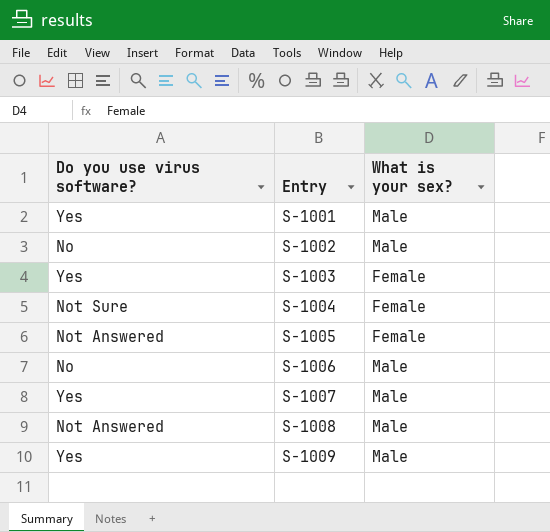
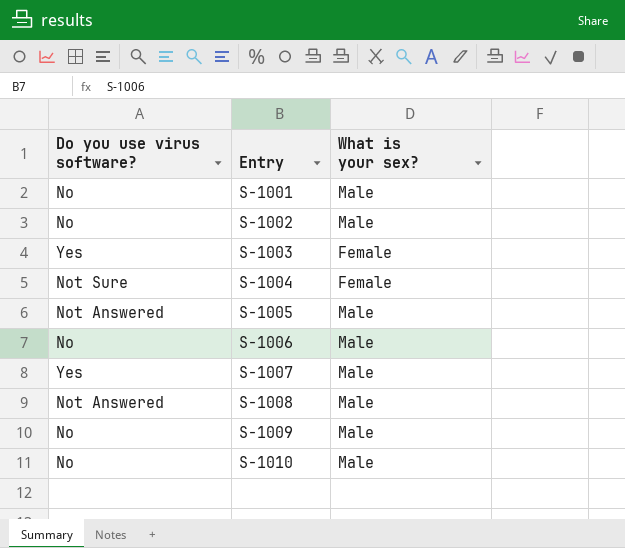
S-1001 | Do you use virus software?: Yes -> No
S-1005 | What is your sex?: Female -> Male
S-1009 | Do you use virus software?: Yes -> No
row S-1010: none -> No | Male

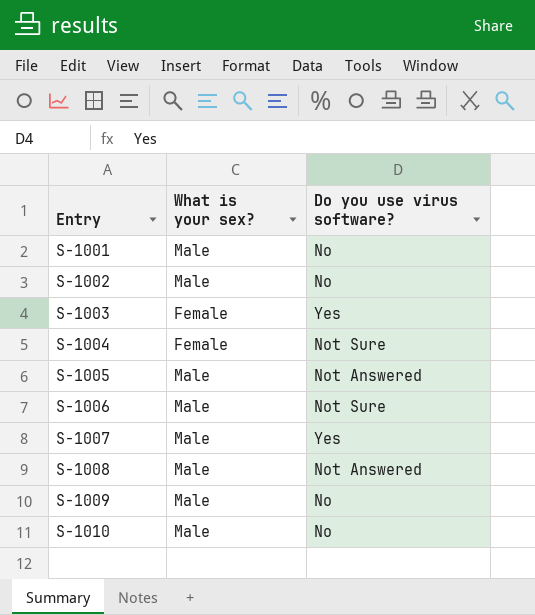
column Do you use virus software? | position: 1 -> 3
S-1006 | Do you use virus software?: No -> Not Sure

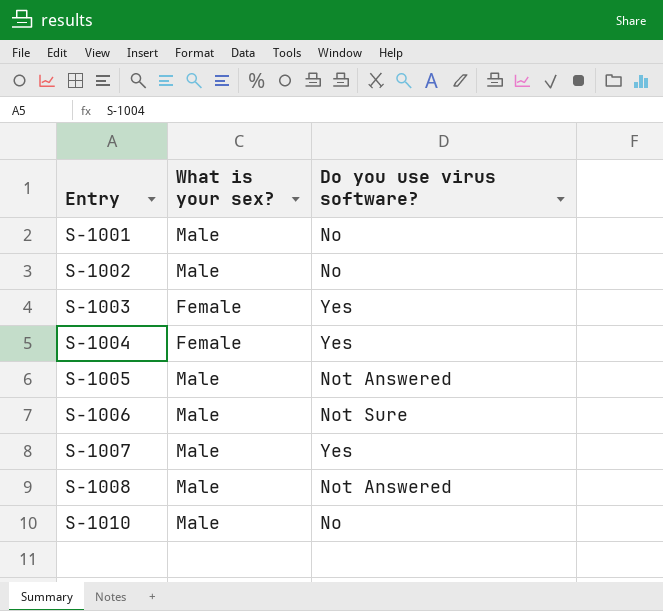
row S-1009: Male | No -> none
S-1004 | Do you use virus software?: Not Sure -> Yes

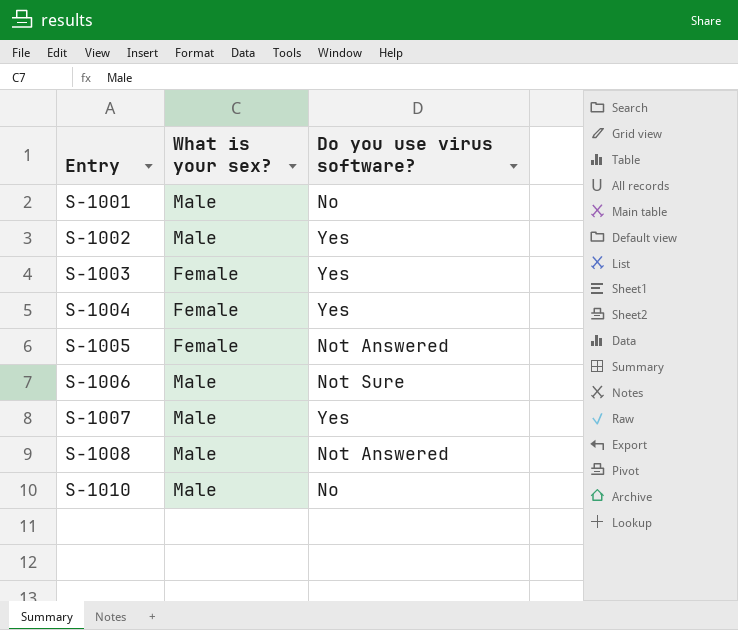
S-1002 | Do you use virus software?: No -> Yes
S-1005 | What is your sex?: Male -> Female

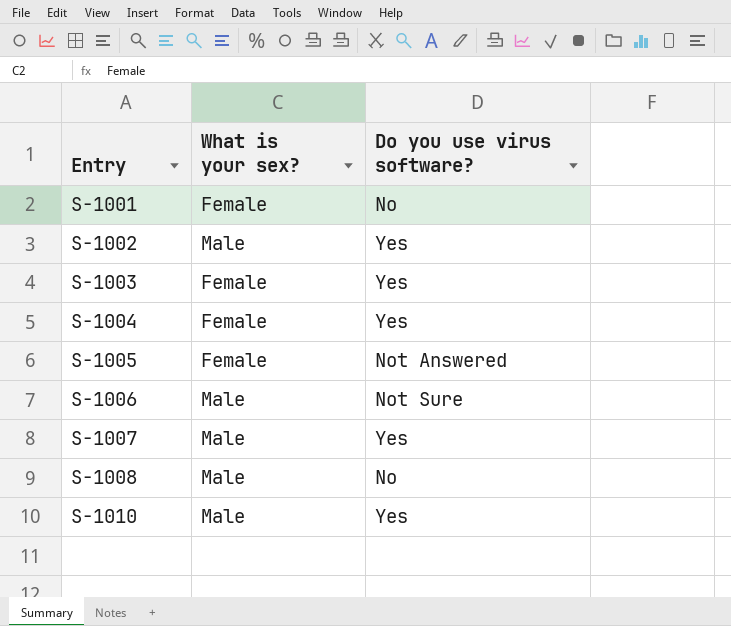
S-1001 | What is your sex?: Male -> Female
S-1008 | Do you use virus software?: Not Answered -> No
S-1010 | Do you use virus software?: No -> Yes

